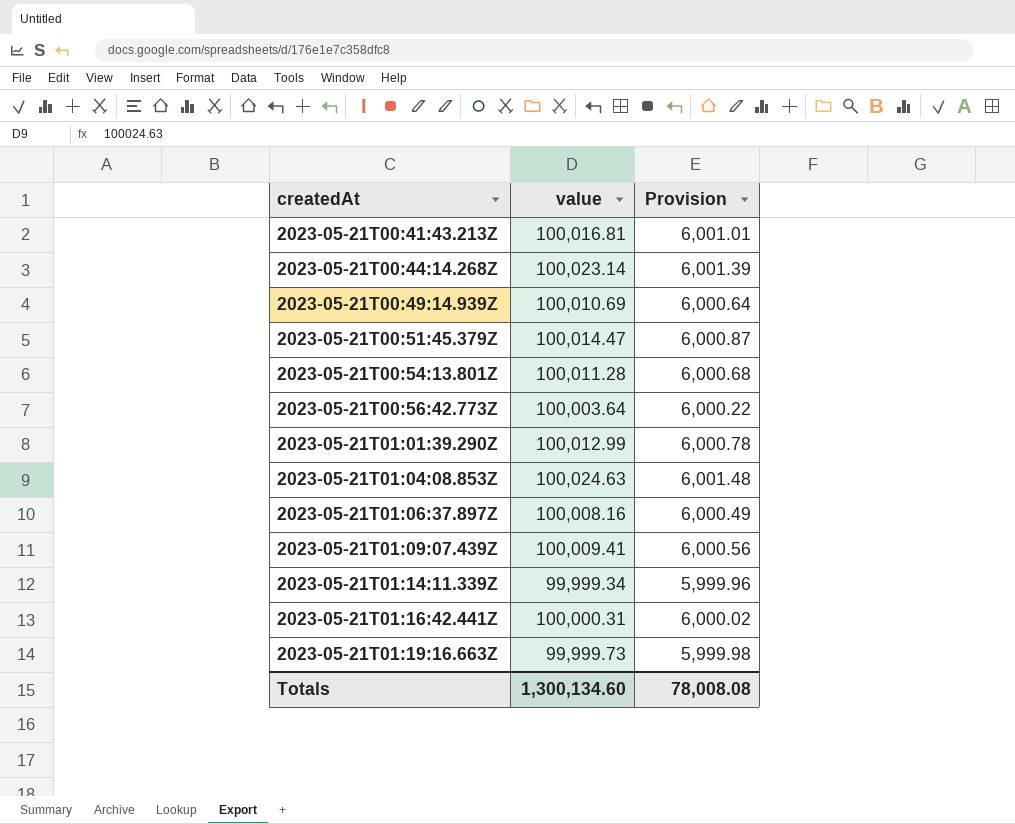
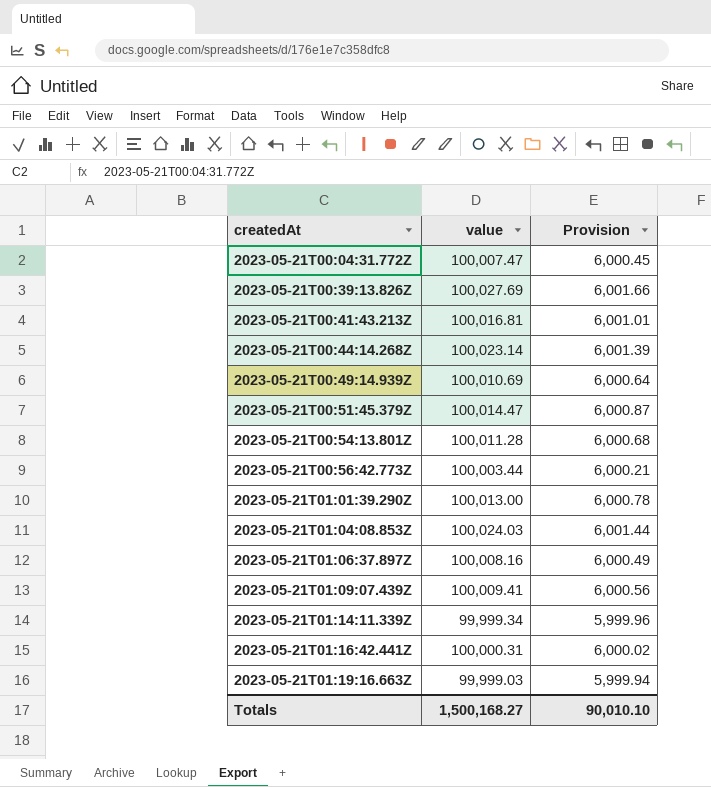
row 2023-05-21T00:04:31.772Z: none -> 100,007.47 | 6,000.45
row 2023-05-21T00:39:13.826Z: none -> 100,027.69 | 6,001.66
2023-05-21T00:56:42.773Z | value: 100,003.64 -> 100,003.44
2023-05-21T00:56:42.773Z | Provision: 6,000.22 -> 6,000.21
2023-05-21T01:01:39.290Z | value: 100,012.99 -> 100,013.00
2023-05-21T01:04:08.853Z | value: 100,024.63 -> 100,024.03
2023-05-21T01:04:08.853Z | Provision: 6,001.48 -> 6,001.44
2023-05-21T01:19:16.663Z | value: 99,999.73 -> 99,999.03
2023-05-21T01:19:16.663Z | Provision: 5,999.98 -> 5,999.94
Totals | value: 1,300,134.60 -> 1,500,168.27
Totals | Provision: 78,008.08 -> 90,010.10

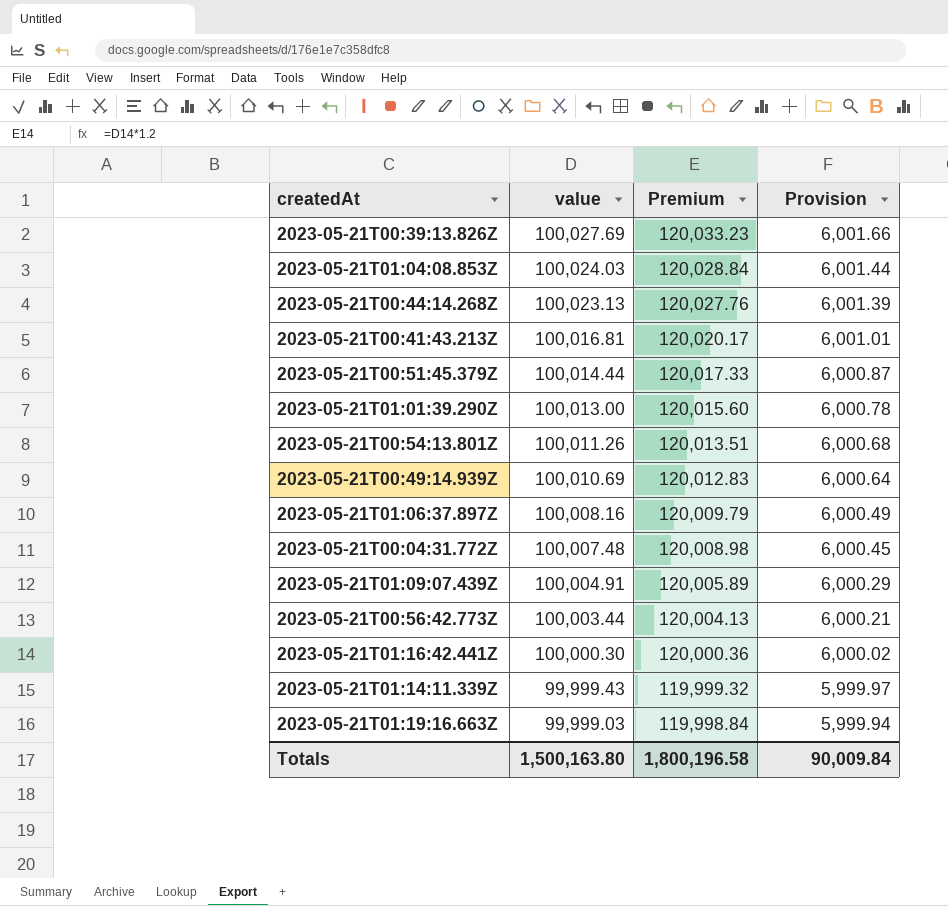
row order: createdAt ascending -> value descending
column Premium | formula: none -> [value] * 1.2
2023-05-21T00:44:14.268Z | value: 100,023.14 -> 100,023.13
2023-05-21T00:51:45.379Z | value: 100,014.47 -> 100,014.44
2023-05-21T00:54:13.801Z | value: 100,011.28 -> 100,011.26
2023-05-21T00:04:31.772Z | value: 100,007.47 -> 100,007.48
2023-05-21T01:09:07.439Z | value: 100,009.41 -> 100,004.91
2023-05-21T01:09:07.439Z | Provision: 6,000.56 -> 6,000.29
2023-05-21T01:16:42.441Z | value: 100,000.31 -> 100,000.30
2023-05-21T01:14:11.339Z | value: 99,999.34 -> 99,999.43
2023-05-21T01:14:11.339Z | Provision: 5,999.96 -> 5,999.97
Totals | value: 1,500,168.27 -> 1,500,163.80
Totals | Provision: 90,010.10 -> 90,009.84

